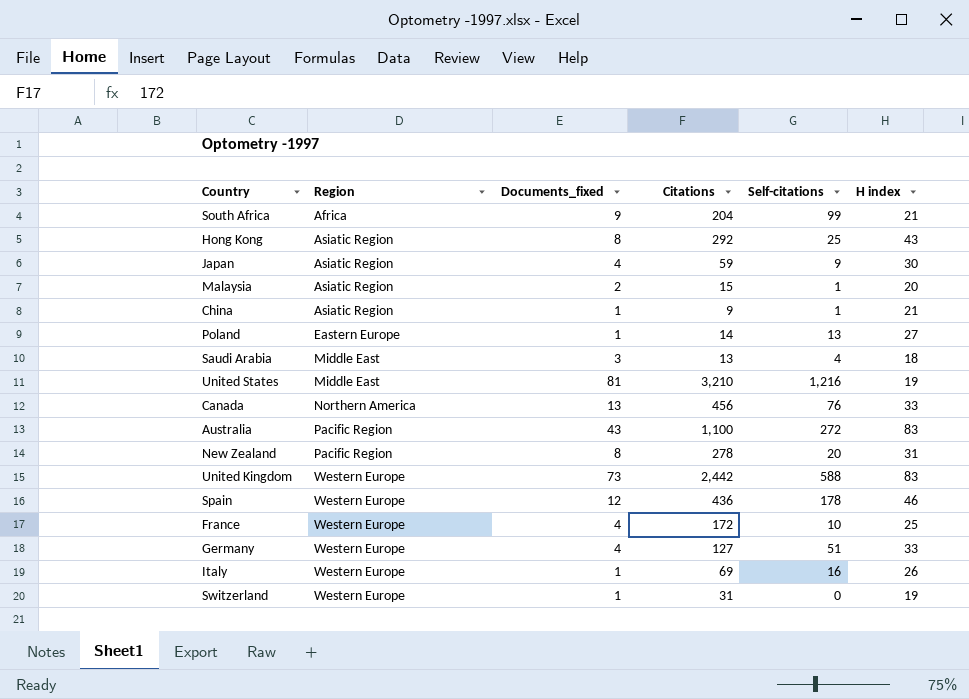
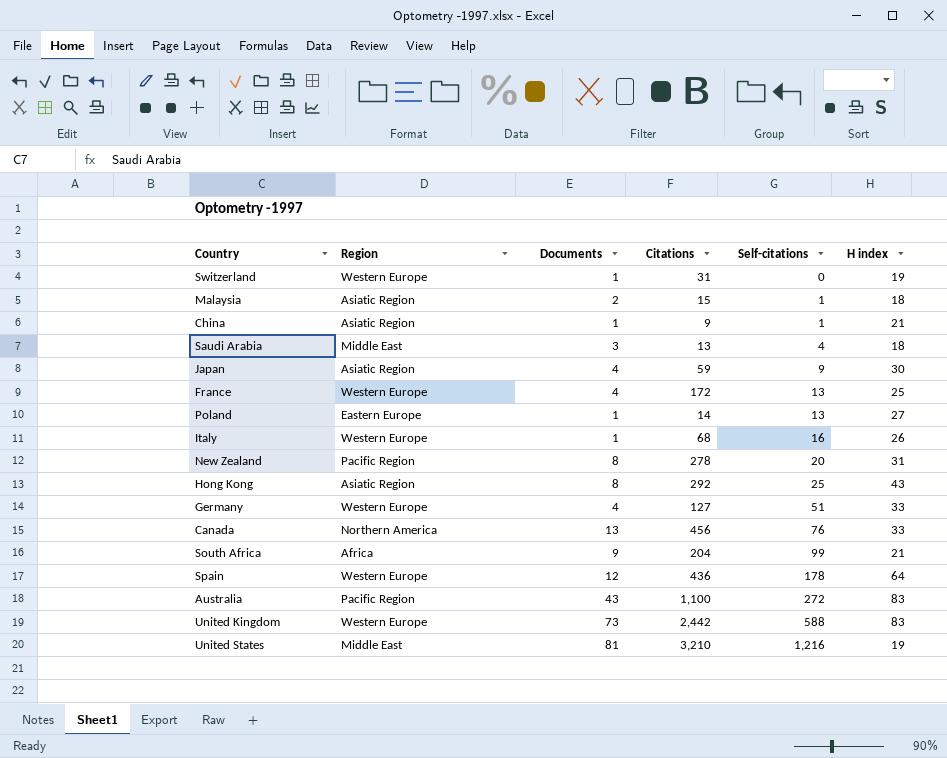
row order: Region ascending -> Self-citations ascending
column name: Documents_fixed -> Documents
Malaysia | H index: 20 -> 18
France | Self-citations: 10 -> 13
Italy | Citations: 69 -> 68
Spain | H index: 46 -> 64

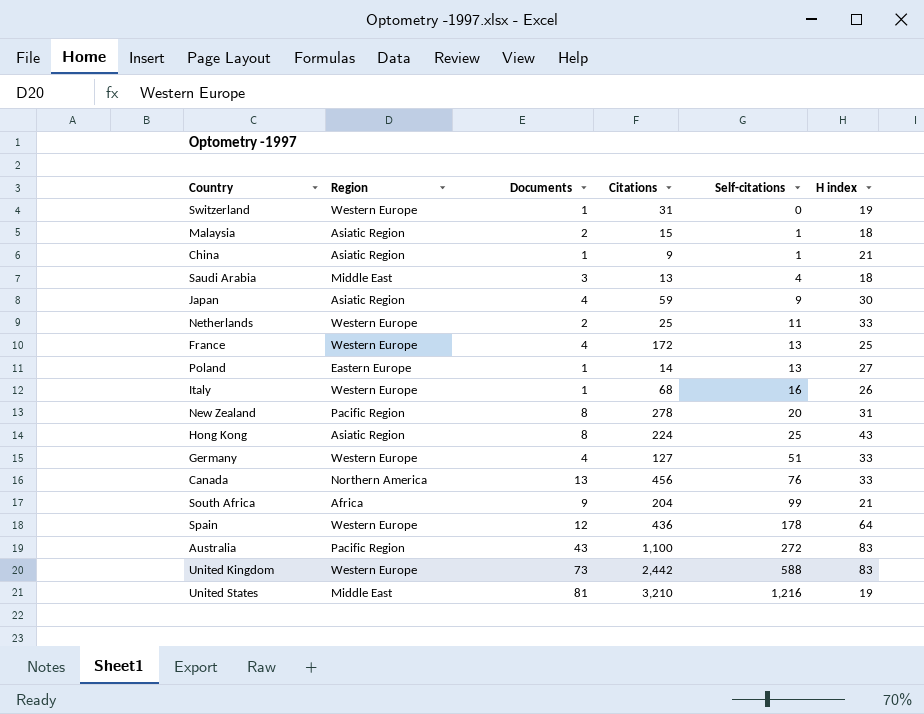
row Netherlands: none -> Western Europe | 2 | 25 | 11 | 33
Hong Kong | Citations: 292 -> 224

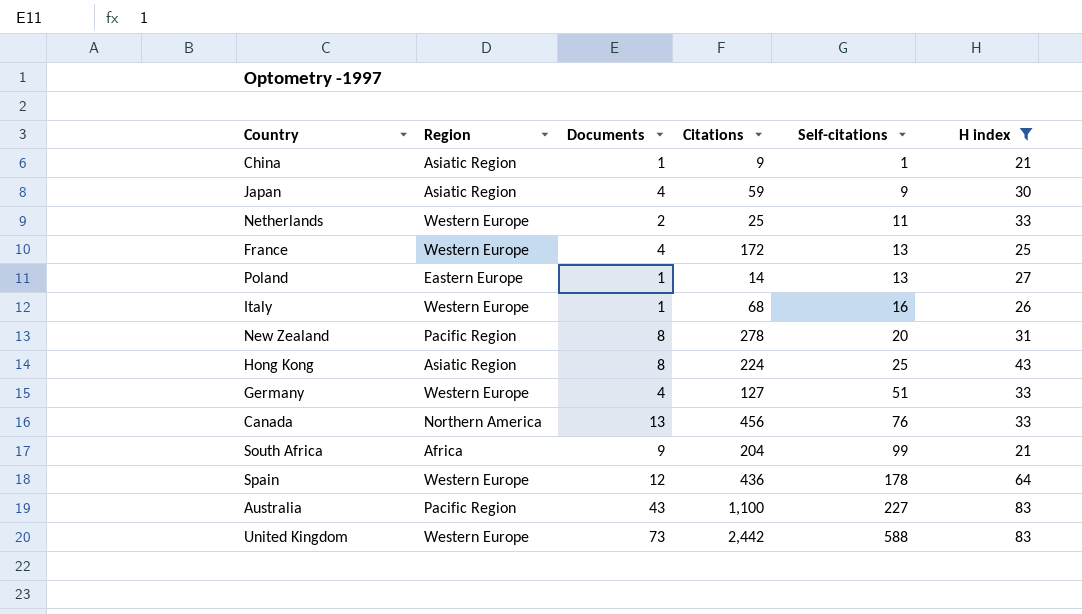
filter: none -> H index >= 21
Australia | Self-citations: 272 -> 227

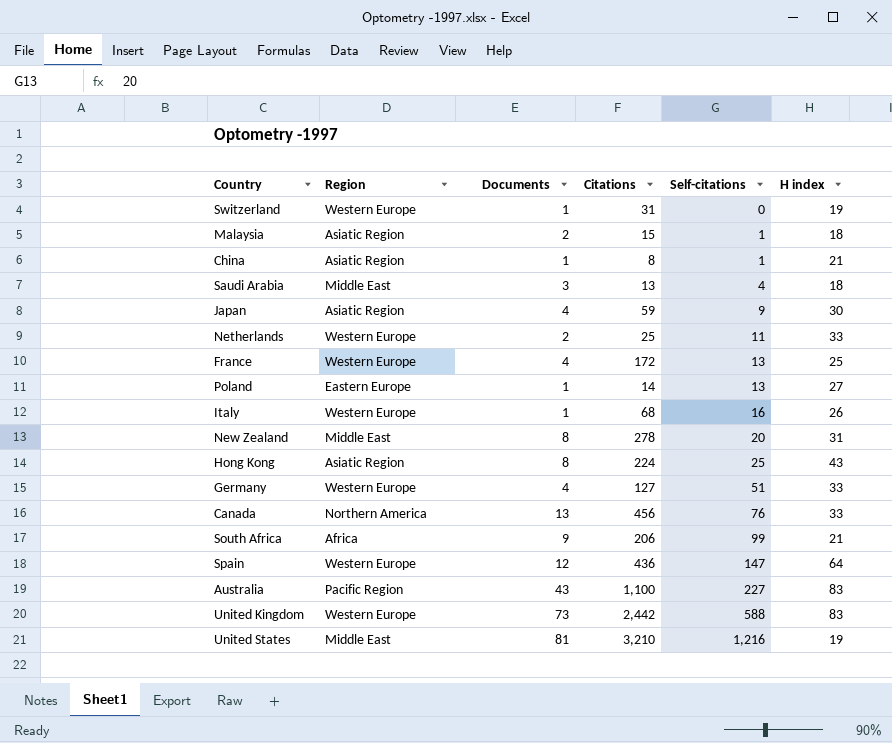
filter: H index >= 21 -> none
China | Citations: 9 -> 8
New Zealand | Region: Pacific Region -> Middle East
South Africa | Citations: 204 -> 206
Spain | Self-citations: 178 -> 147

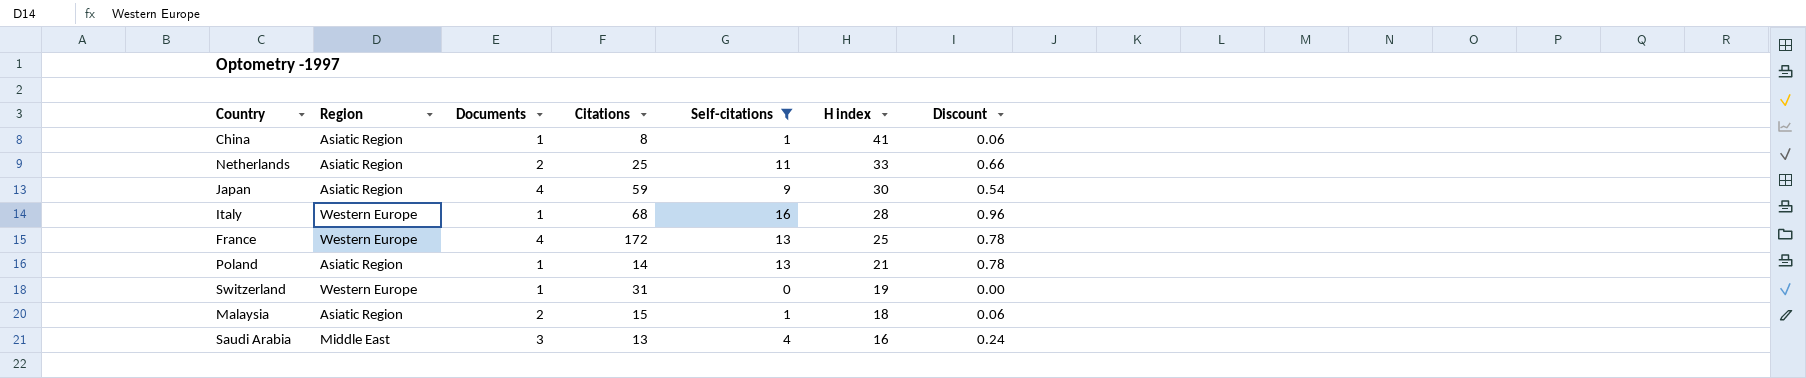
filter: none -> Self-citations <= 16
row order: Self-citations ascending -> H index descending
column Discount | formula: none -> [Self-citations] * 0.06
China | H index: 21 -> 41
Netherlands | Region: Western Europe -> Asiatic Region
Italy | H index: 26 -> 28
Poland | Region: Eastern Europe -> Asiatic Region
Poland | H index: 27 -> 21
Saudi Arabia | H index: 18 -> 16

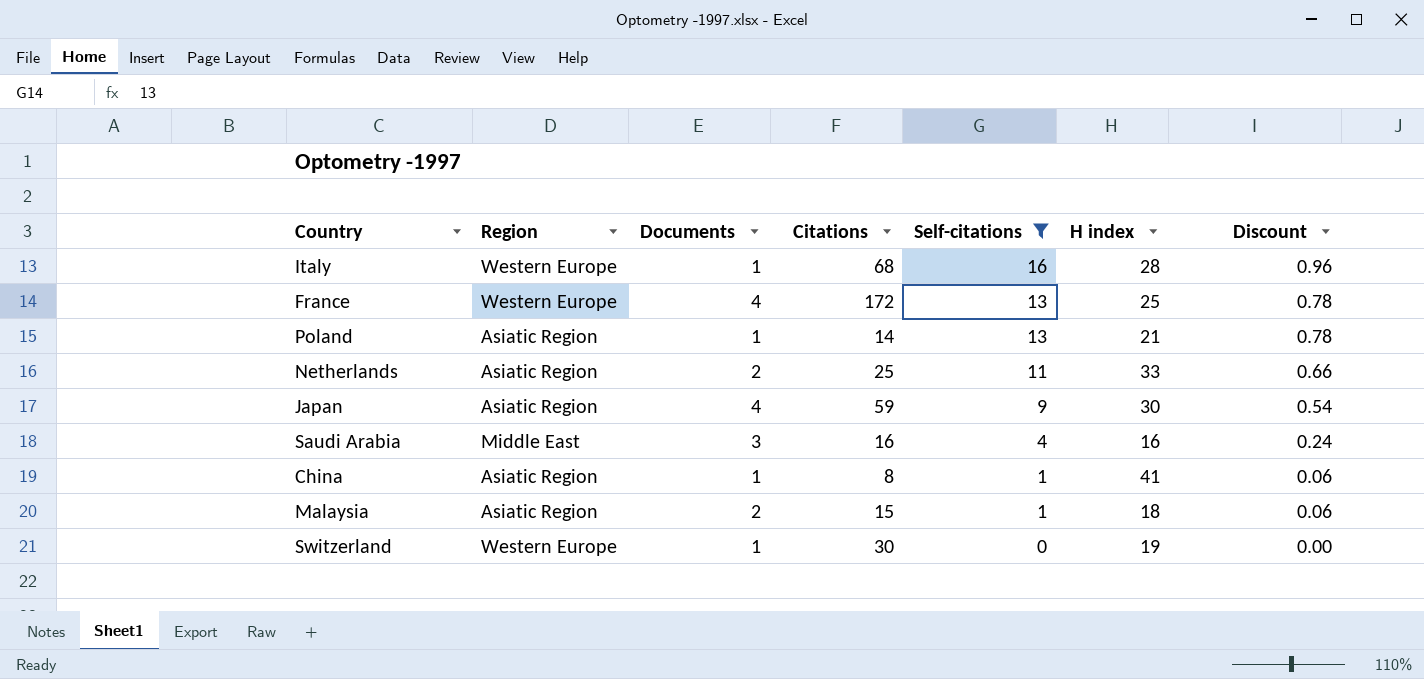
row order: H index descending -> Self-citations descending
Saudi Arabia | Citations: 13 -> 16
Switzerland | Citations: 31 -> 30

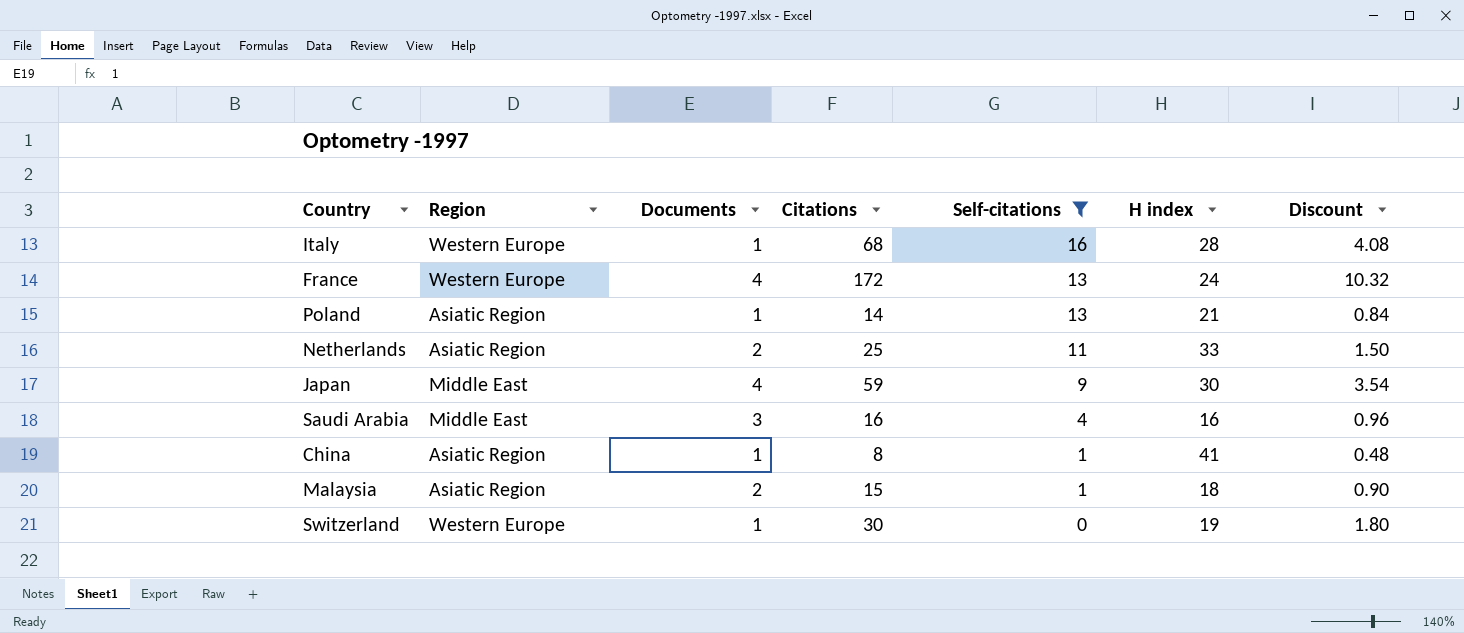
column Discount | formula: [Self-citations] * 0.06 -> [Citations] * 0.06
France | H index: 25 -> 24
Japan | Region: Asiatic Region -> Middle East

